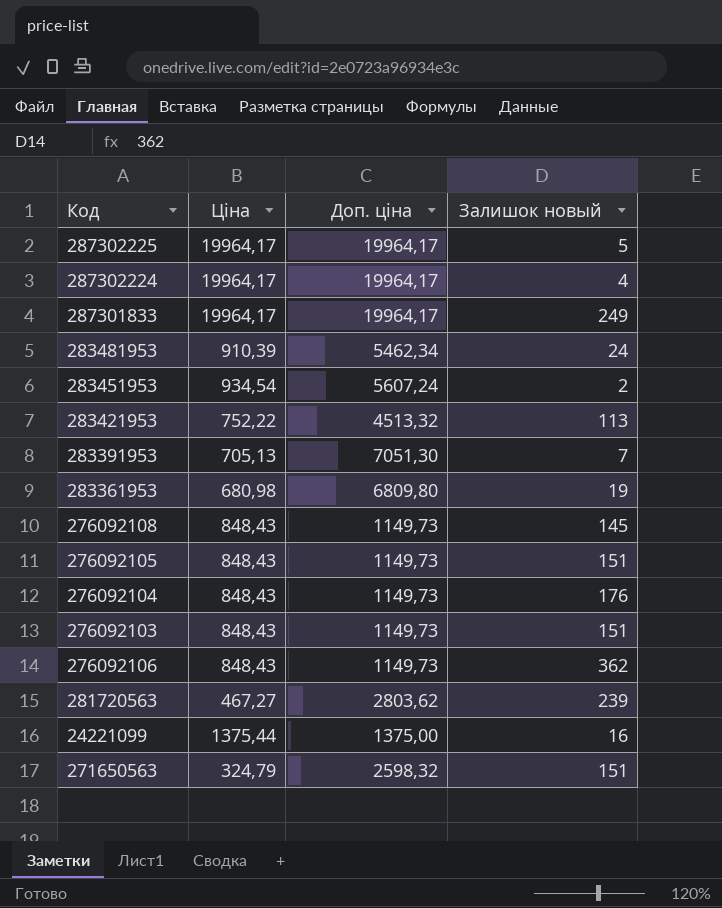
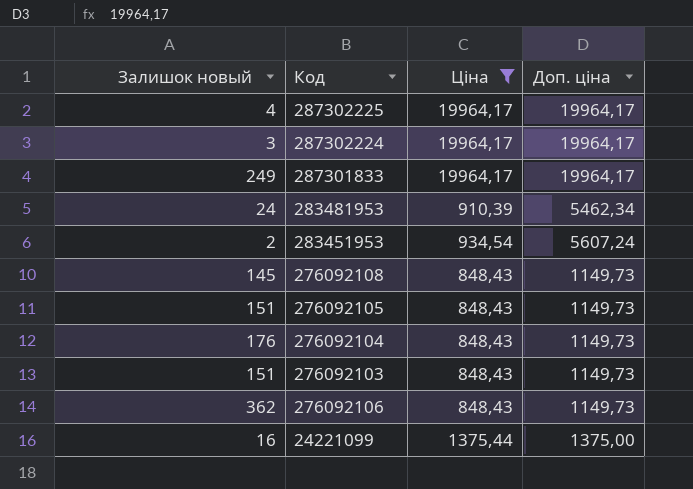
filter: none -> Ціна >= 848,43
column Залишок новый | position: 4 -> 1
287302225 | Залишок новый: 5 -> 4
287302224 | Залишок новый: 4 -> 3

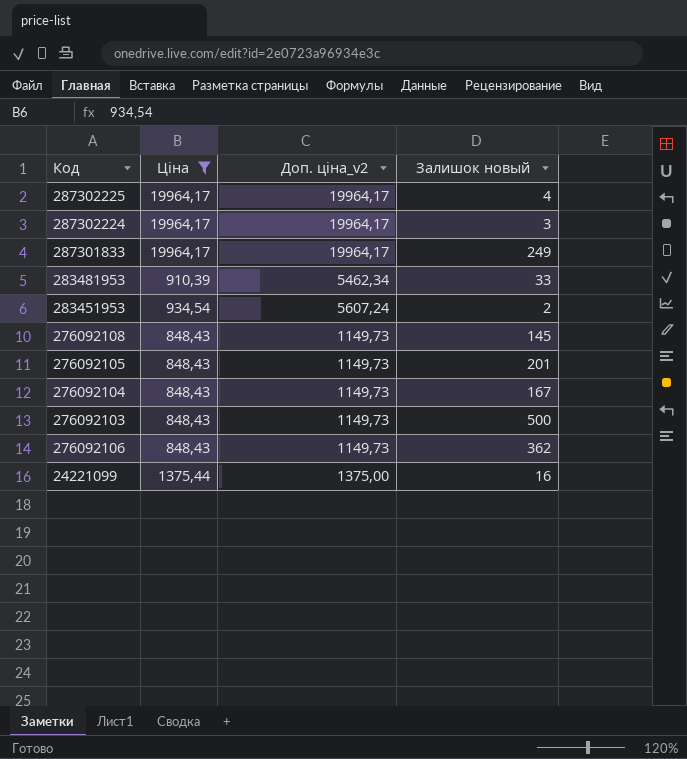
column name: Доп. ціна -> Доп. ціна_v2
column Залишок новый | position: 1 -> 4
283481953 | Залишок новый: 24 -> 33
276092105 | Залишок новый: 151 -> 201
276092104 | Залишок новый: 176 -> 167
276092103 | Залишок новый: 151 -> 500

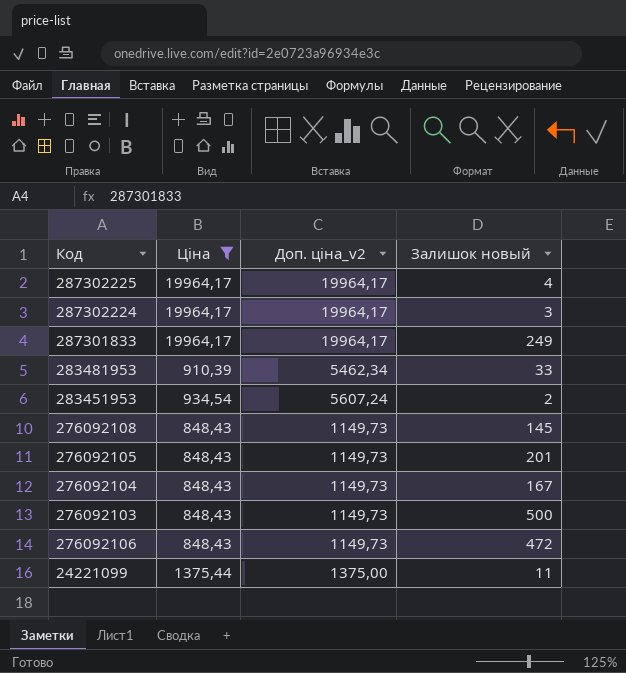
276092106 | Залишок новый: 362 -> 472
24221099 | Залишок новый: 16 -> 11

